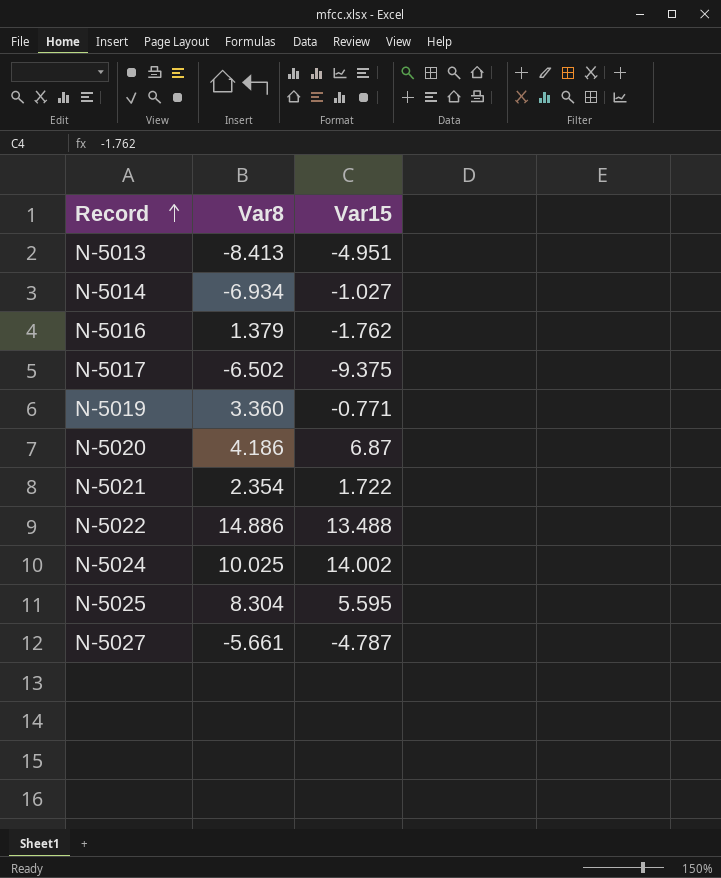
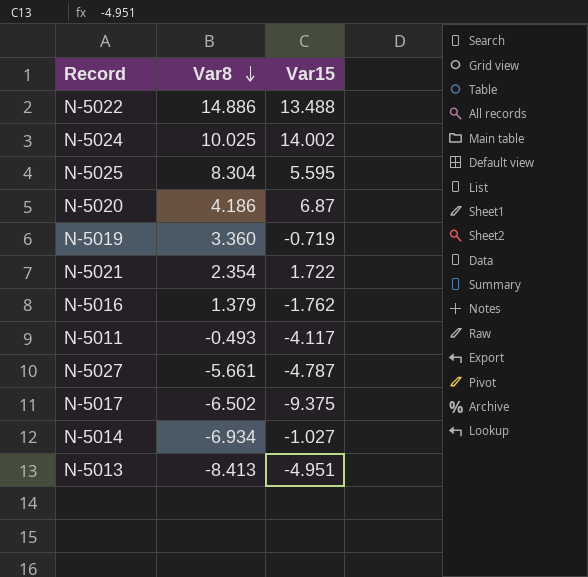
row order: Record ascending -> Var8 descending
N-5019 | Var15: -0.771 -> -0.719
row N-5011: none -> -0.493 | -4.117

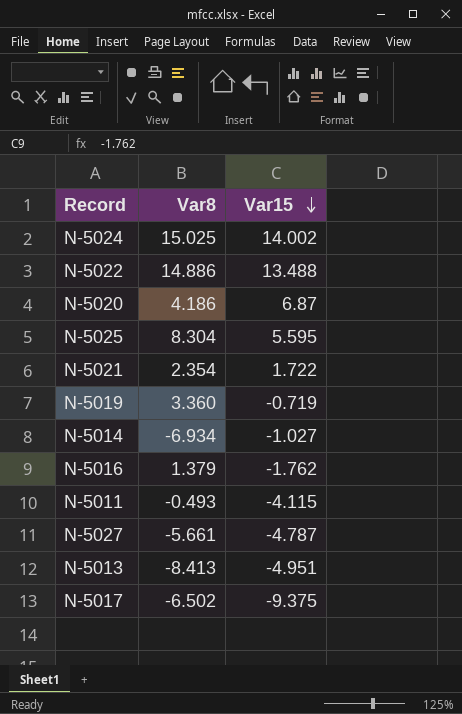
row order: Var8 descending -> Var15 descending
N-5024 | Var8: 10.025 -> 15.025
N-5011 | Var15: -4.117 -> -4.115

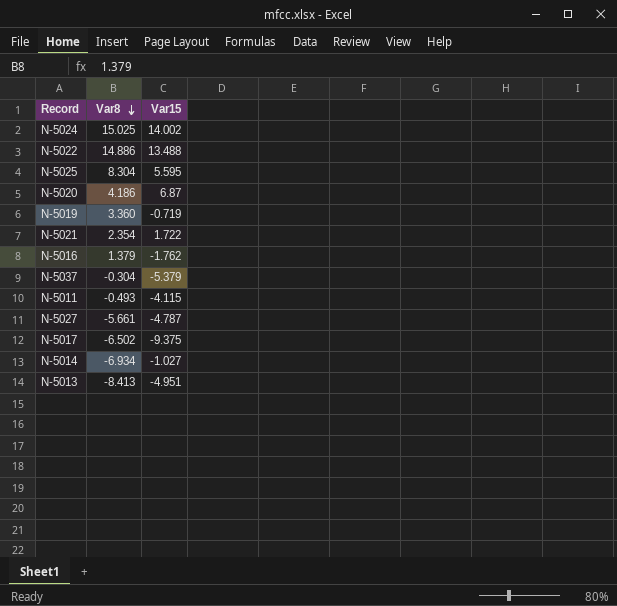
row order: Var15 descending -> Var8 descending
row N-5037: none -> -0.304 | -5.379

